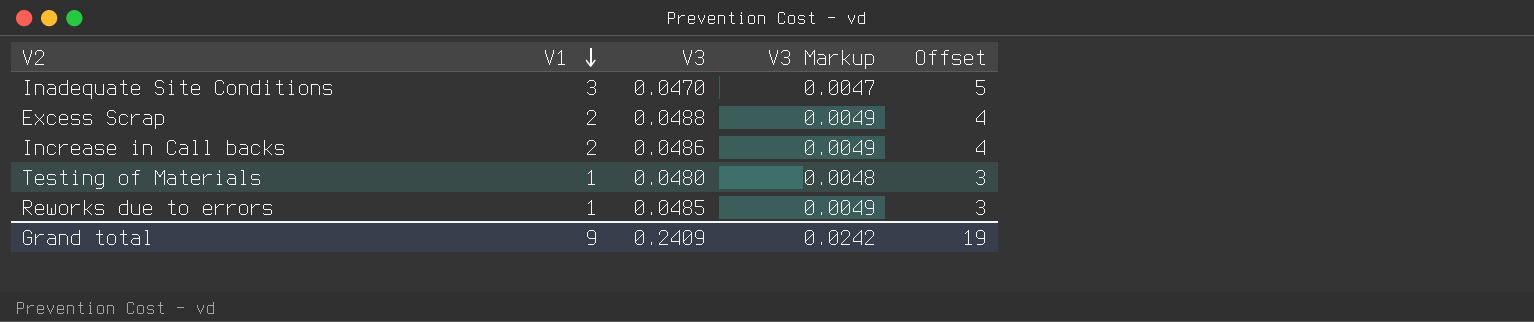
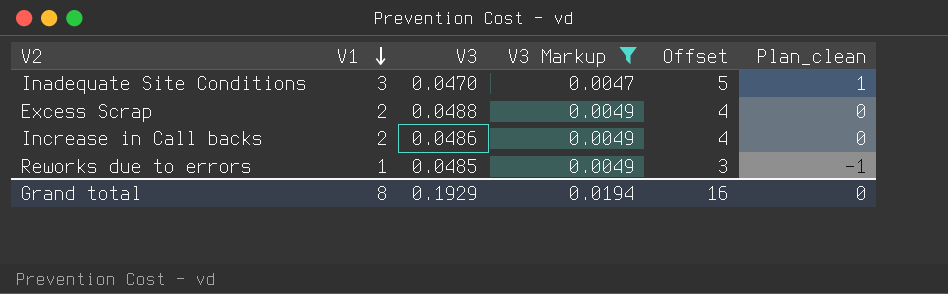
filter: none -> V3 Markup != 0.0048
column Plan_clean | formula: none -> [V1] - 2
Grand total | V1: 9 -> 8
Grand total | V3: 0.2409 -> 0.1929
Grand total | V3 Markup: 0.0242 -> 0.0194
Grand total | Offset: 19 -> 16

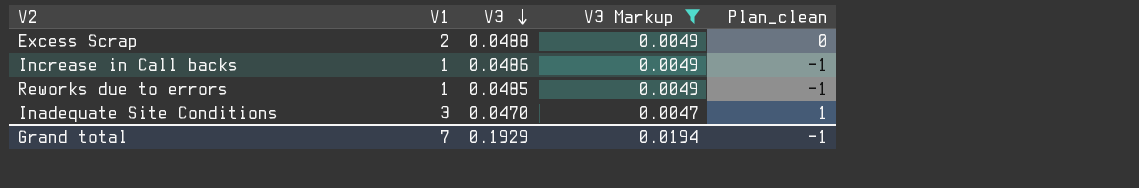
row order: V1 descending -> V3 descending
column Offset | formula: [V1] + 2 -> none
Increase in Call backs | V1: 2 -> 1
Increase in Call backs | Plan_clean: 0 -> -1
Grand total | V1: 8 -> 7
Grand total | Plan_clean: 0 -> -1

